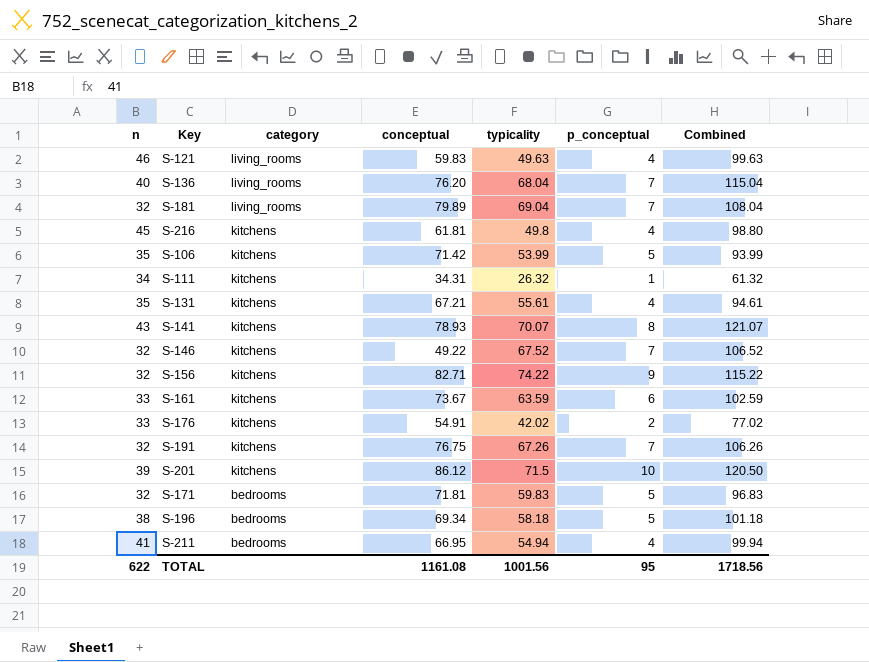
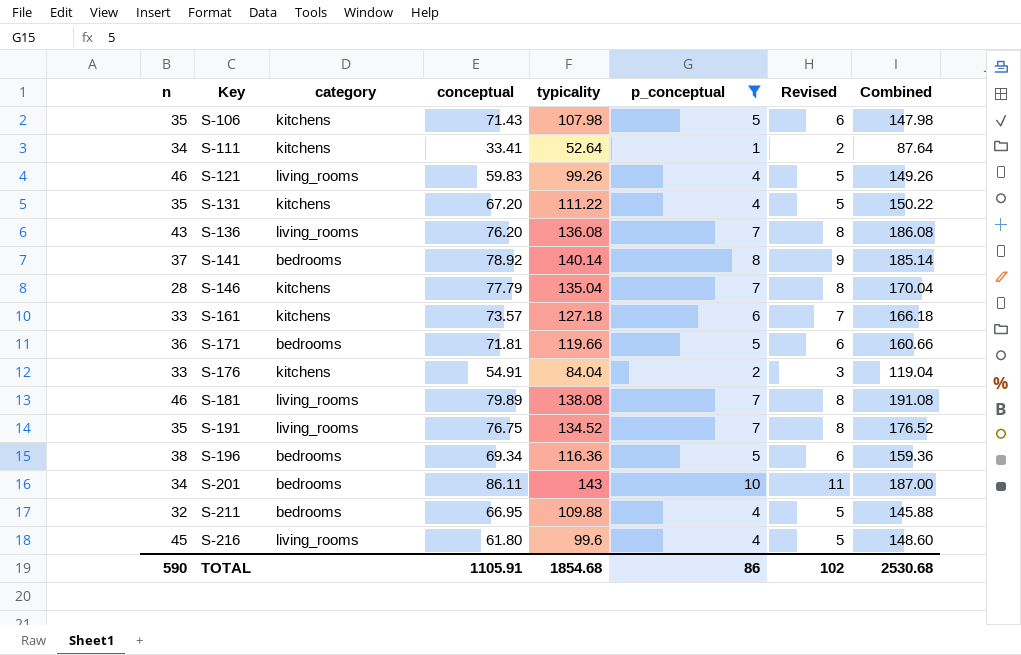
filter: none -> p_conceptual != 9
row order: category descending -> Key ascending
column Revised | formula: none -> [p_conceptual] + 1
S-106 | conceptual: 71.42 -> 71.43
S-106 | typicality: 53.99 -> 107.98
S-106 | Combined: 93.99 -> 147.98
S-111 | conceptual: 34.31 -> 33.41
S-111 | typicality: 26.32 -> 52.64
S-111 | Combined: 61.32 -> 87.64
S-121 | typicality: 49.63 -> 99.26
S-121 | Combined: 99.63 -> 149.26
S-131 | conceptual: 67.21 -> 67.20
S-131 | typicality: 55.61 -> 111.22
S-131 | Combined: 94.61 -> 150.22
S-136 | n: 40 -> 43
S-136 | typicality: 68.04 -> 136.08
S-136 | Combined: 115.04 -> 186.08
S-141 | n: 43 -> 37
S-141 | category: kitchens -> bedrooms
S-141 | conceptual: 78.93 -> 78.92
S-141 | typicality: 70.07 -> 140.14
S-141 | Combined: 121.07 -> 185.14
S-146 | n: 32 -> 28
S-146 | conceptual: 49.22 -> 77.79
S-146 | typicality: 67.52 -> 135.04
S-146 | Combined: 106.52 -> 170.04
S-161 | conceptual: 73.67 -> 73.57
S-161 | typicality: 63.59 -> 127.18
S-161 | Combined: 102.59 -> 166.18
S-171 | n: 32 -> 36
S-171 | typicality: 59.83 -> 119.66
S-171 | Combined: 96.83 -> 160.66
S-176 | typicality: 42.02 -> 84.04
S-176 | Combined: 77.02 -> 119.04
S-181 | n: 32 -> 46
S-181 | typicality: 69.04 -> 138.08
S-181 | Combined: 108.04 -> 191.08
S-191 | n: 32 -> 35
S-191 | category: kitchens -> living_rooms
S-191 | typicality: 67.26 -> 134.52
S-191 | Combined: 106.26 -> 176.52
S-196 | typicality: 58.18 -> 116.36
S-196 | Combined: 101.18 -> 159.36
S-201 | n: 39 -> 34
S-201 | category: kitchens -> bedrooms
S-201 | conceptual: 86.12 -> 86.11
S-201 | typicality: 71.5 -> 143
S-201 | Combined: 120.50 -> 187.00
S-211 | n: 41 -> 32
S-211 | typicality: 54.94 -> 109.88
S-211 | Combined: 99.94 -> 145.88
S-216 | category: kitchens -> living_rooms
S-216 | conceptual: 61.81 -> 61.80
S-216 | typicality: 49.8 -> 99.6
S-216 | Combined: 98.80 -> 148.60
TOTAL | n: 622 -> 590
TOTAL | conceptual: 1161.08 -> 1105.91
TOTAL | typicality: 1001.56 -> 1854.68
TOTAL | p_conceptual: 95 -> 86
TOTAL | Combined: 1718.56 -> 2530.68

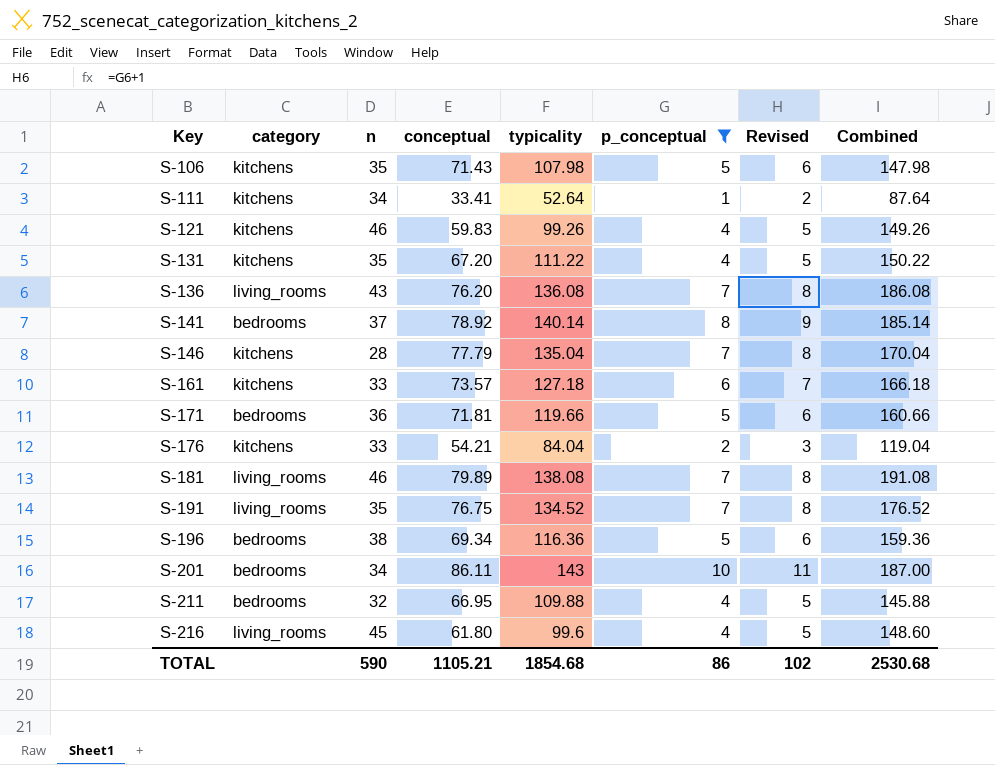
column n | position: 1 -> 3
S-121 | category: living_rooms -> kitchens
S-176 | conceptual: 54.91 -> 54.21
TOTAL | conceptual: 1105.91 -> 1105.21

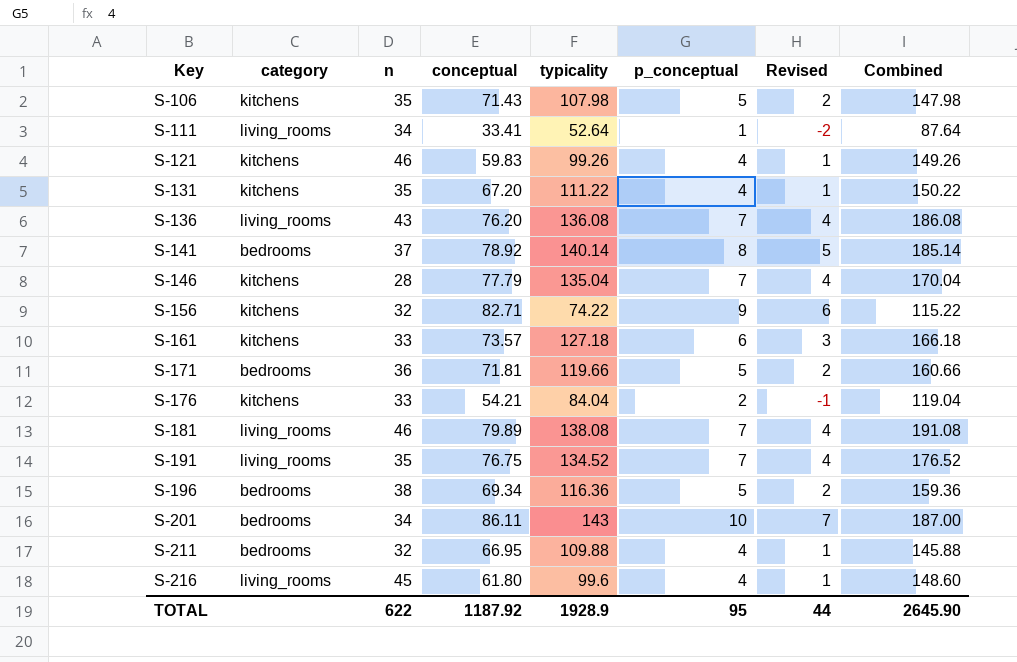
filter: p_conceptual != 9 -> none
column Revised | formula: [p_conceptual] + 1 -> [p_conceptual] - 3
S-111 | category: kitchens -> living_rooms
TOTAL | n: 590 -> 622
TOTAL | conceptual: 1105.21 -> 1187.92
TOTAL | typicality: 1854.68 -> 1928.9
TOTAL | p_conceptual: 86 -> 95
TOTAL | Revised: 102 -> 44
TOTAL | Combined: 2530.68 -> 2645.90

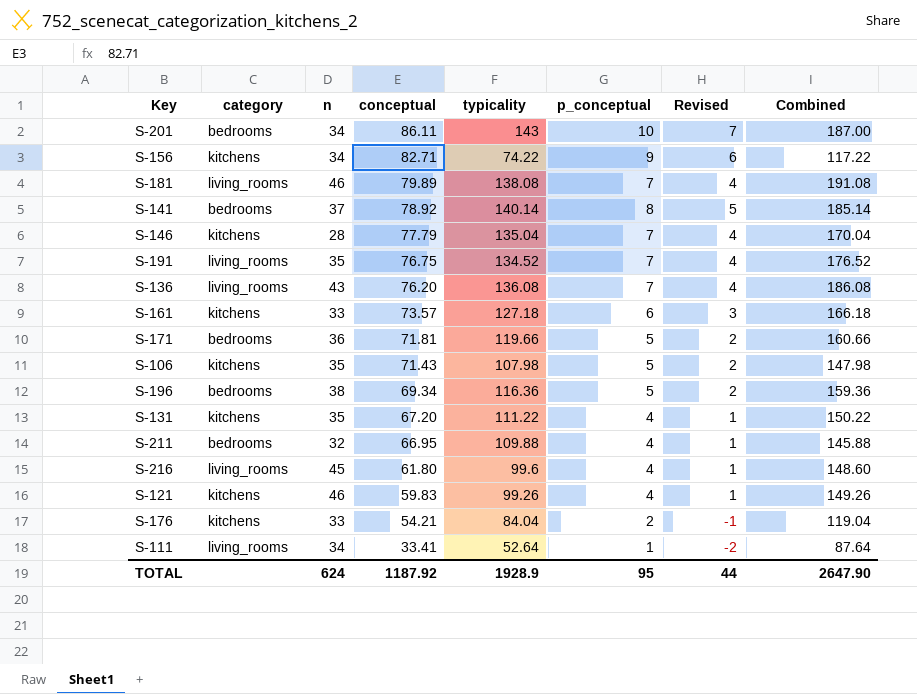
row order: Key ascending -> conceptual descending
S-156 | n: 32 -> 34
S-156 | Combined: 115.22 -> 117.22
TOTAL | n: 622 -> 624
TOTAL | Combined: 2645.90 -> 2647.90

